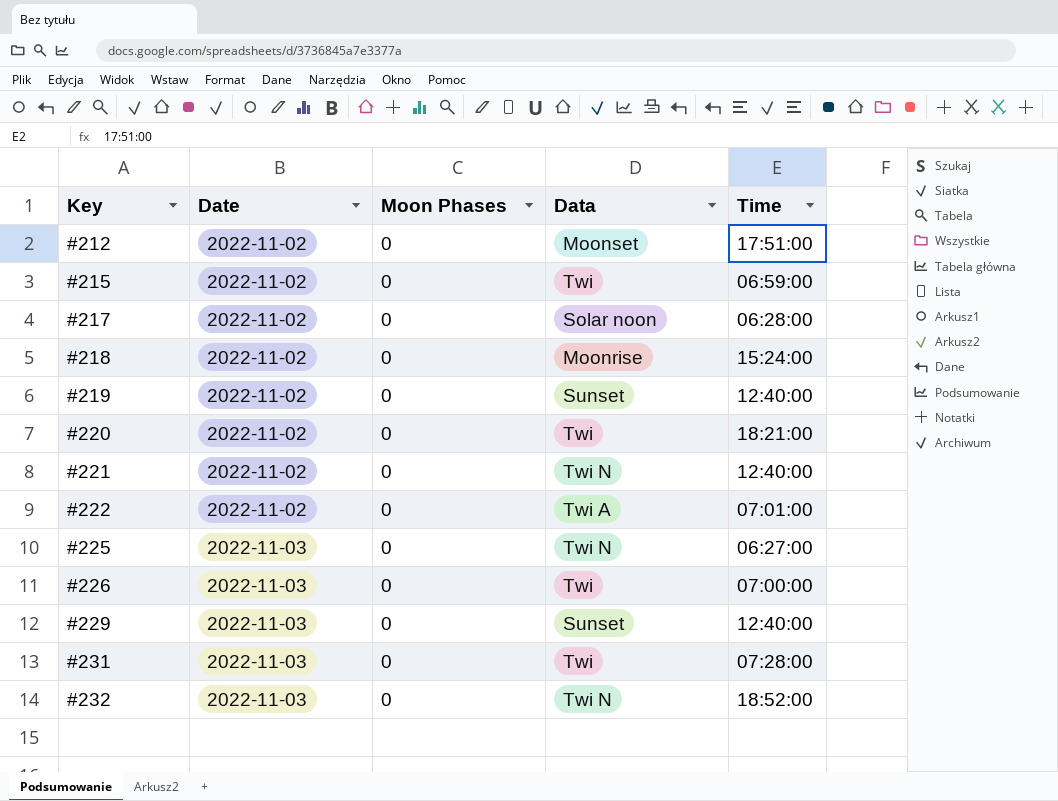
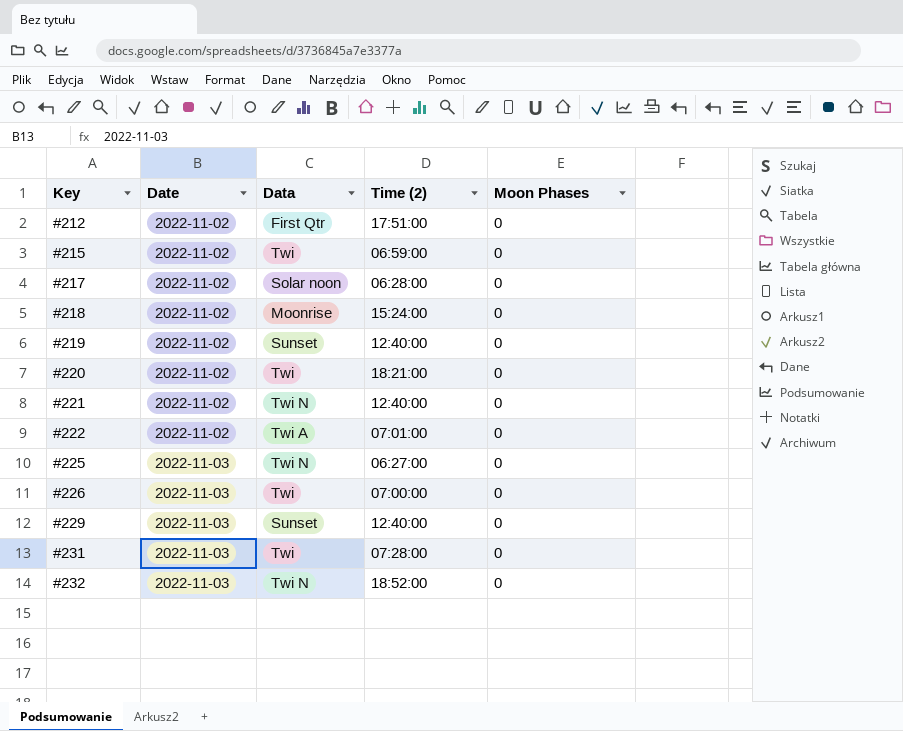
column name: Time -> Time (2)
column Moon Phases | position: 3 -> 5
#212 | Data: Moonset -> First Qtr

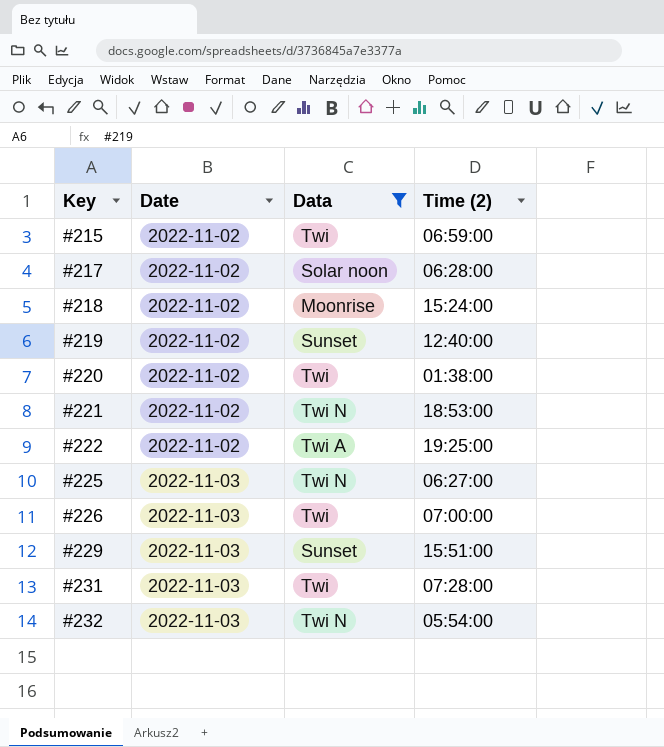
filter: none -> Data != First Qtr
column Moon Phases | position: 5 -> none
#220 | Time (2): 18:21:00 -> 01:38:00
#221 | Time (2): 12:40:00 -> 18:53:00
#222 | Time (2): 07:01:00 -> 19:25:00
#229 | Time (2): 12:40:00 -> 15:51:00
#232 | Time (2): 18:52:00 -> 05:54:00

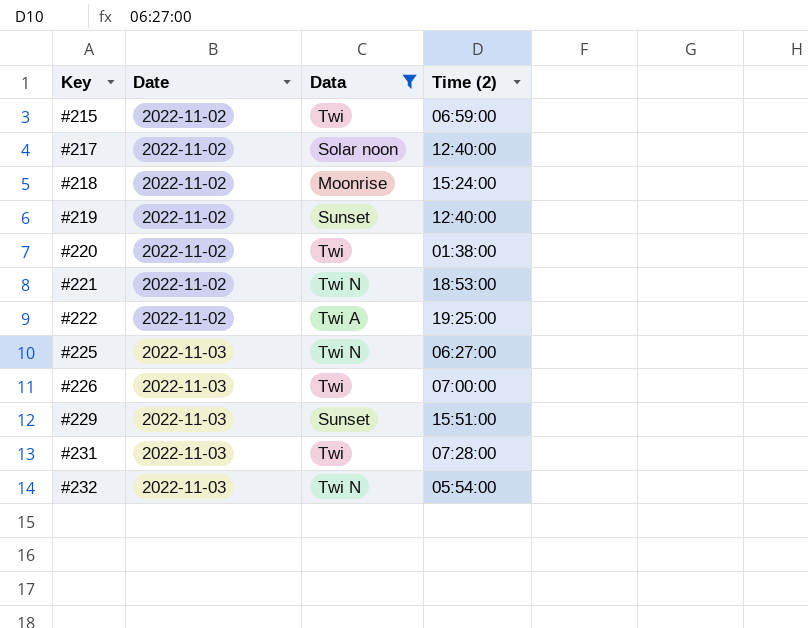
#217 | Time (2): 06:28:00 -> 12:40:00

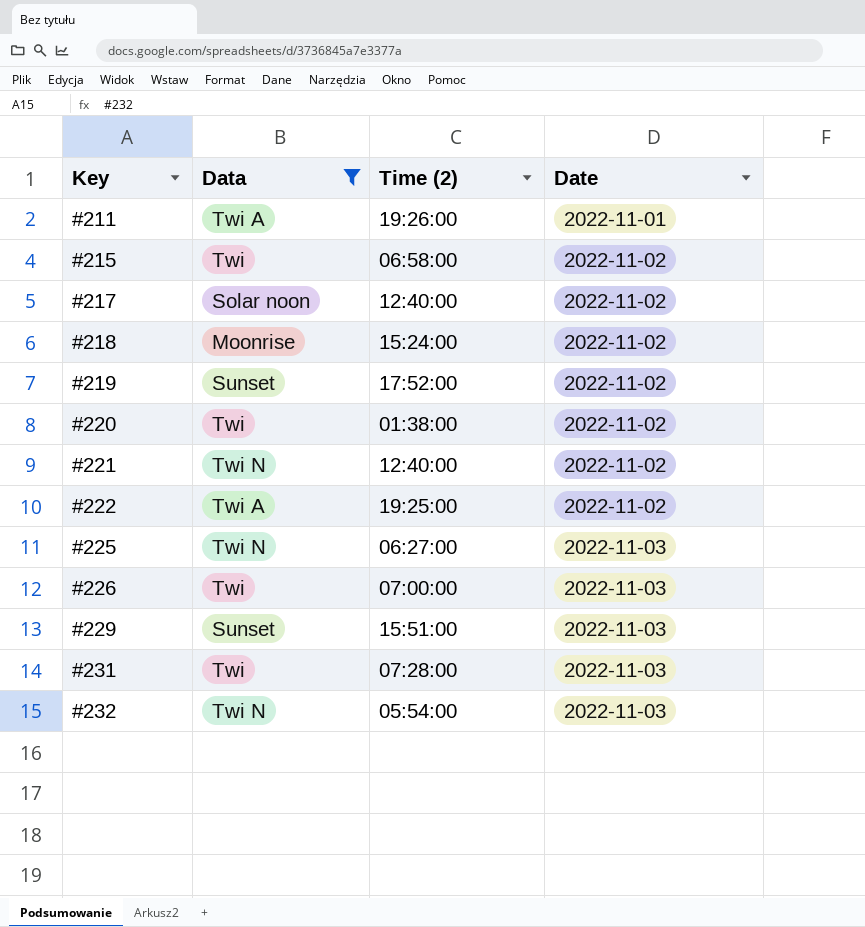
column Date | position: 2 -> 4
row #211: none -> Twi A | 19:26:00 | 2022-11-01
#215 | Time (2): 06:59:00 -> 06:58:00
#219 | Time (2): 12:40:00 -> 17:52:00
#221 | Time (2): 18:53:00 -> 12:40:00

